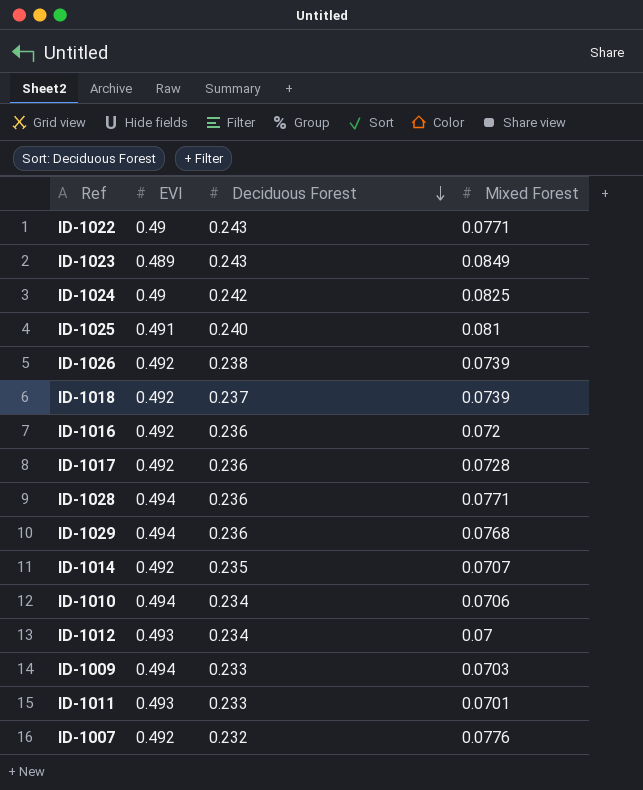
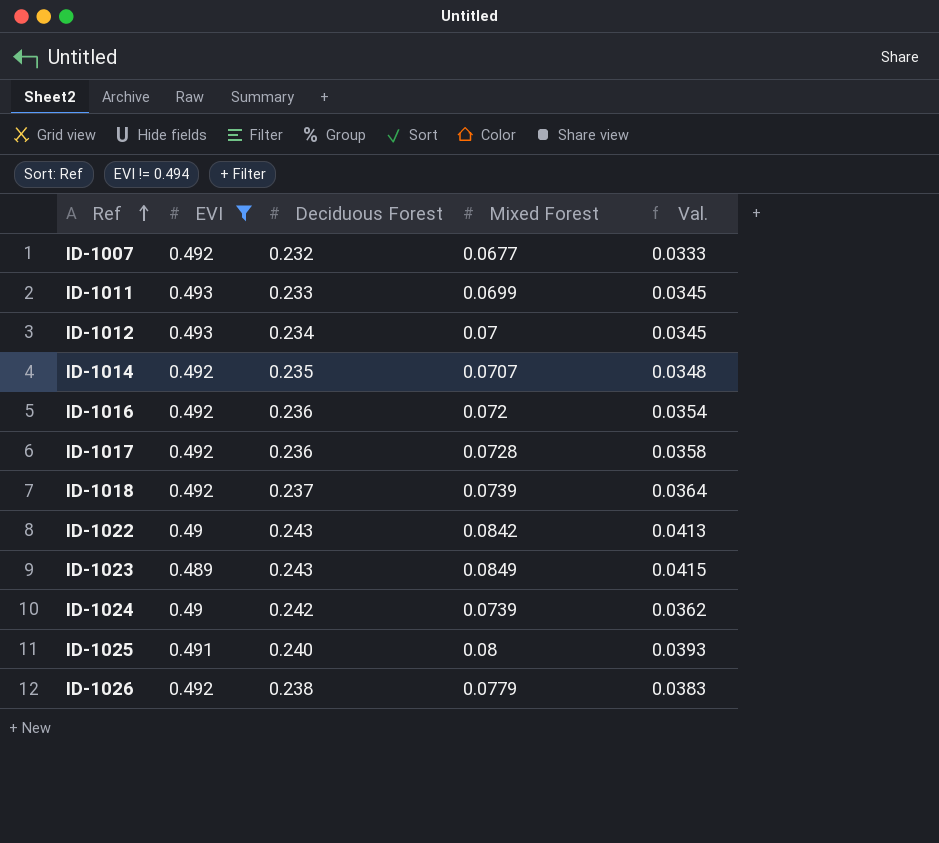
filter: none -> EVI != 0.494
row order: Deciduous Forest descending -> Ref ascending
column Val. | formula: none -> [EVI] * [Mixed Forest]
ID-1007 | Mixed Forest: 0.0776 -> 0.0677
ID-1011 | Mixed Forest: 0.0701 -> 0.0699
ID-1022 | Mixed Forest: 0.0771 -> 0.0842
ID-1024 | Mixed Forest: 0.0825 -> 0.0739
ID-1025 | Mixed Forest: 0.081 -> 0.08
ID-1026 | Mixed Forest: 0.0739 -> 0.0779

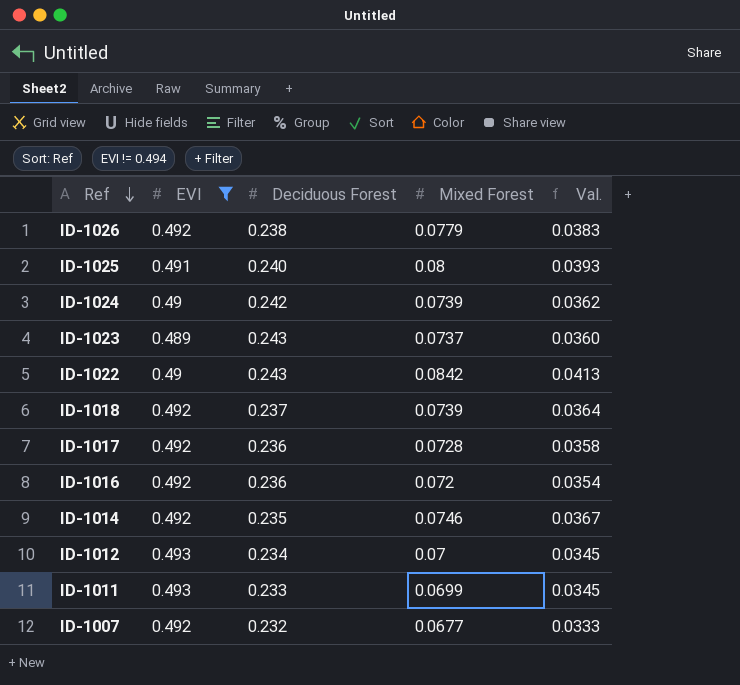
row order: Ref ascending -> Ref descending
ID-1023 | Mixed Forest: 0.0849 -> 0.0737
ID-1023 | Val.: 0.0415 -> 0.0360
ID-1014 | Mixed Forest: 0.0707 -> 0.0746
ID-1014 | Val.: 0.0348 -> 0.0367

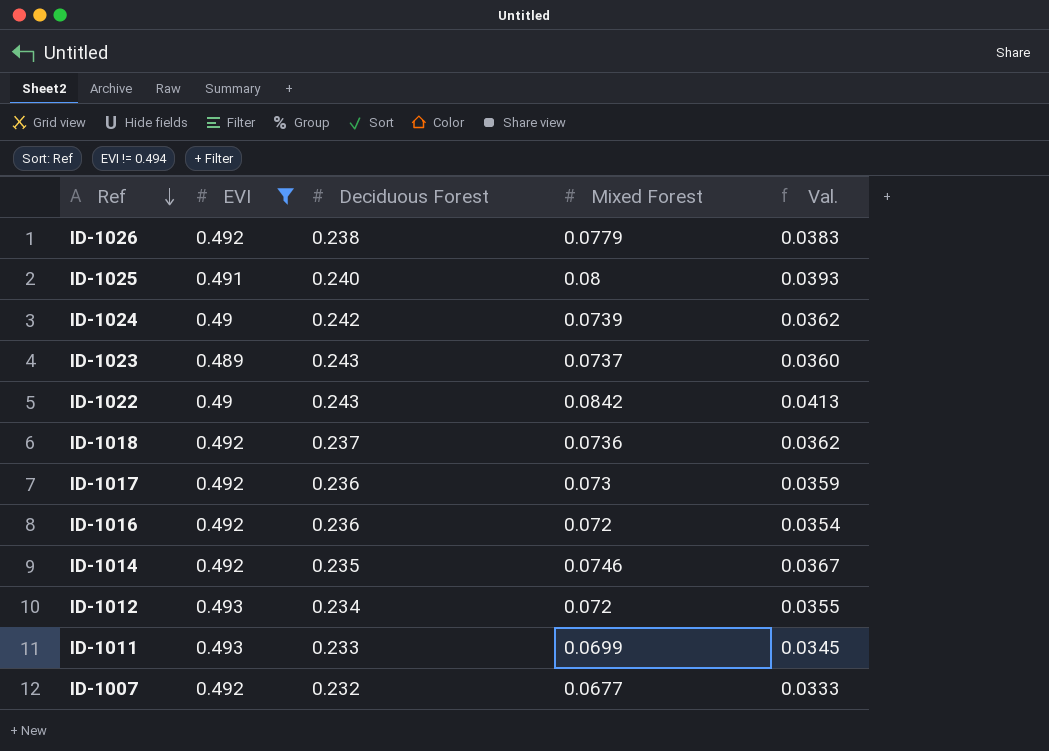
ID-1018 | Mixed Forest: 0.0739 -> 0.0736
ID-1018 | Val.: 0.0364 -> 0.0362
ID-1017 | Mixed Forest: 0.0728 -> 0.073
ID-1017 | Val.: 0.0358 -> 0.0359
ID-1012 | Mixed Forest: 0.07 -> 0.072
ID-1012 | Val.: 0.0345 -> 0.0355

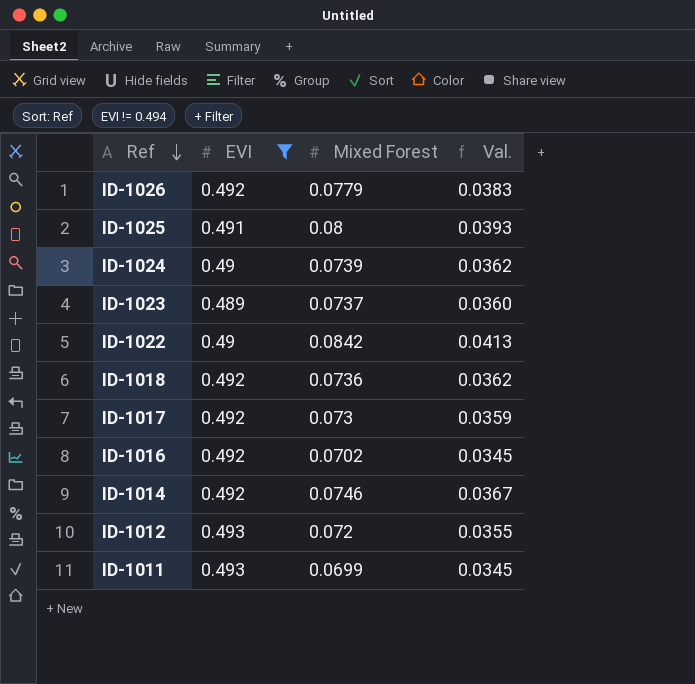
column Deciduous Forest | position: 3 -> none
row ID-1007: 0.492 | 0.232 | 0.0677 | 0.0333 -> none
ID-1016 | Mixed Forest: 0.072 -> 0.0702
ID-1016 | Val.: 0.0354 -> 0.0345

